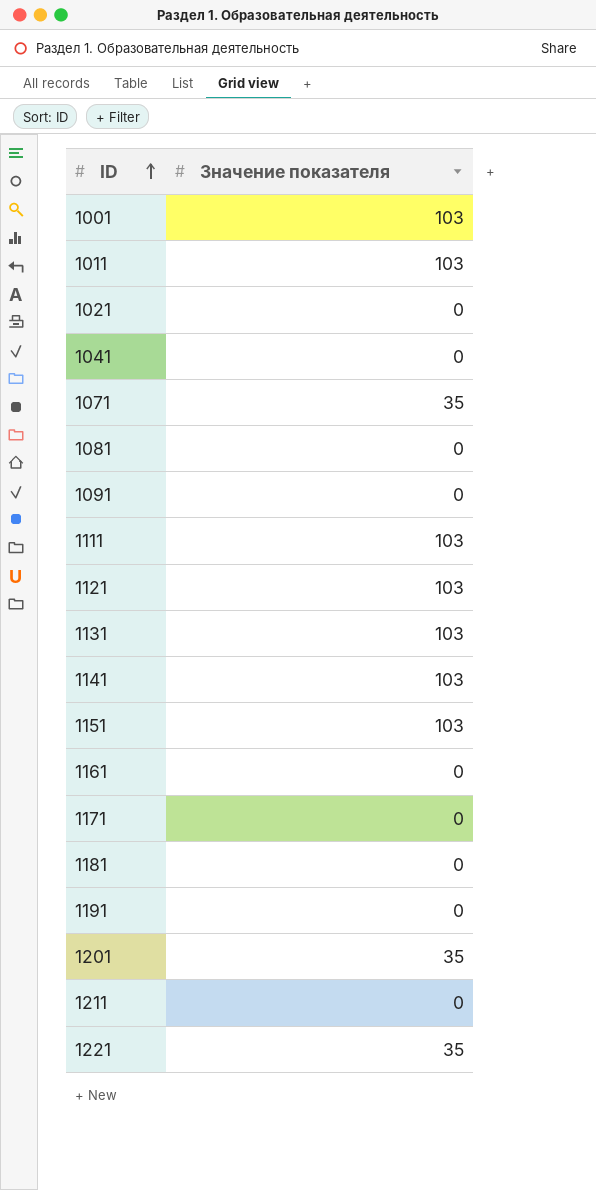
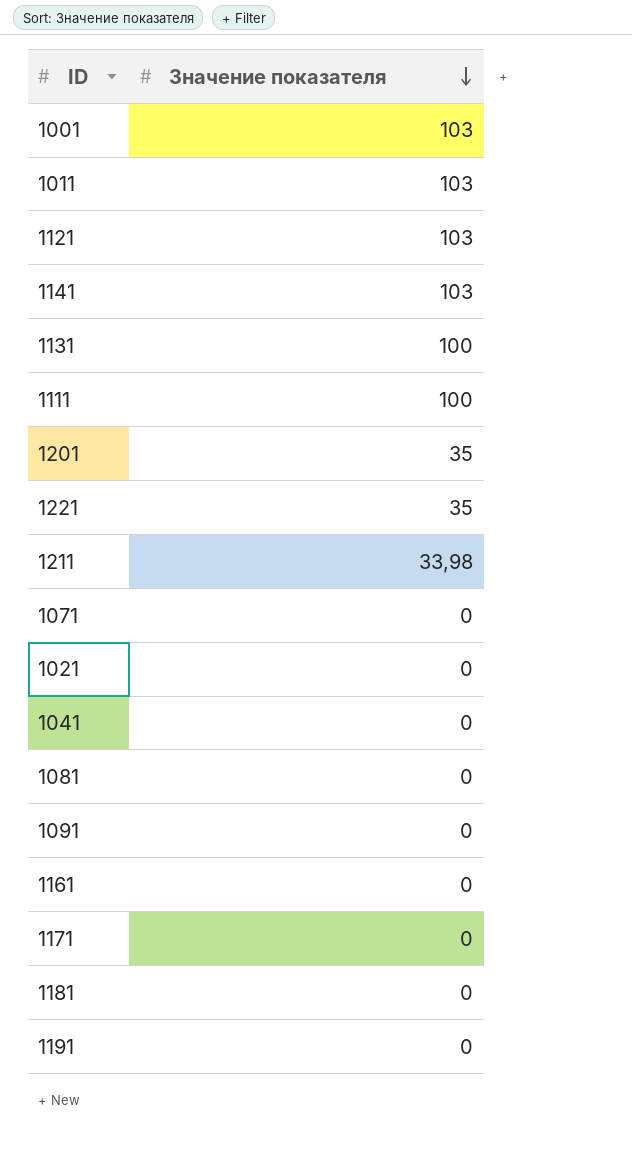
row order: ID ascending -> Значение показателя descending
row 1151: 103 -> none
1131 | Значение показателя: 103 -> 100
1111 | Значение показателя: 103 -> 100
1211 | Значение показателя: 0 -> 33,98
1071 | Значение показателя: 35 -> 0

